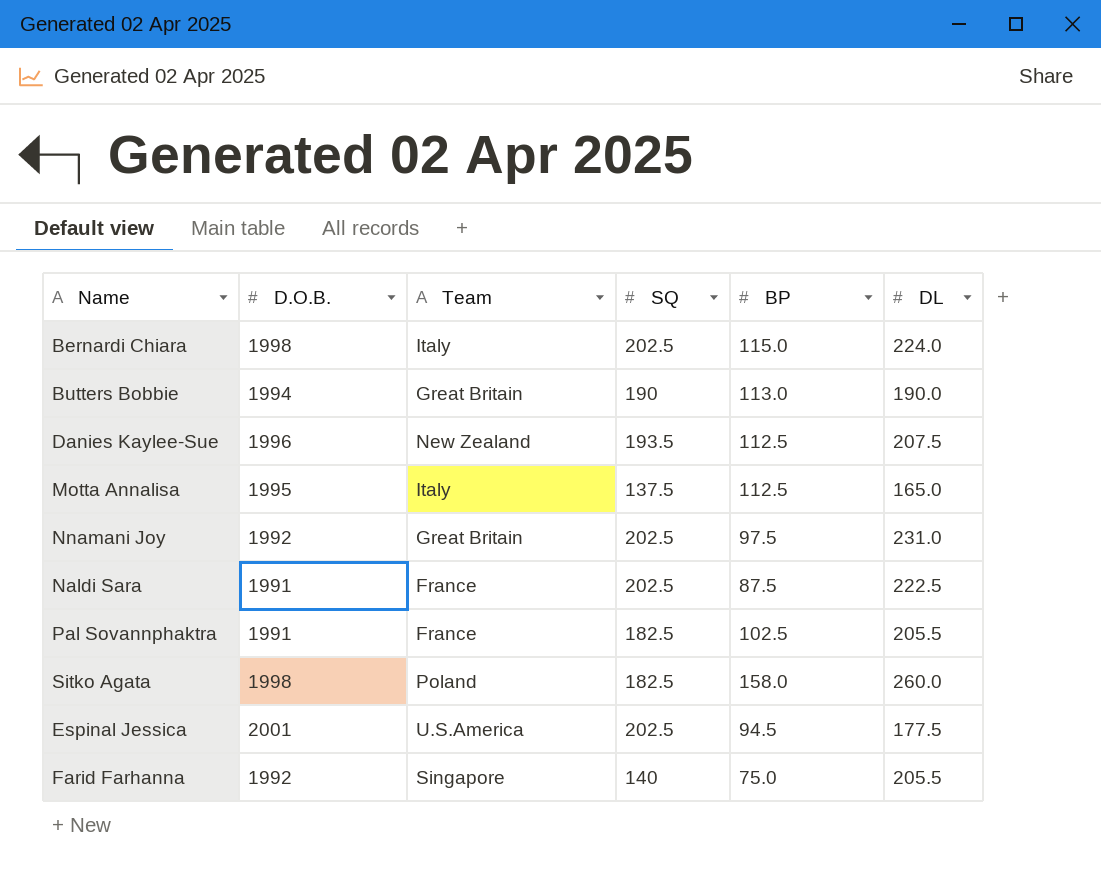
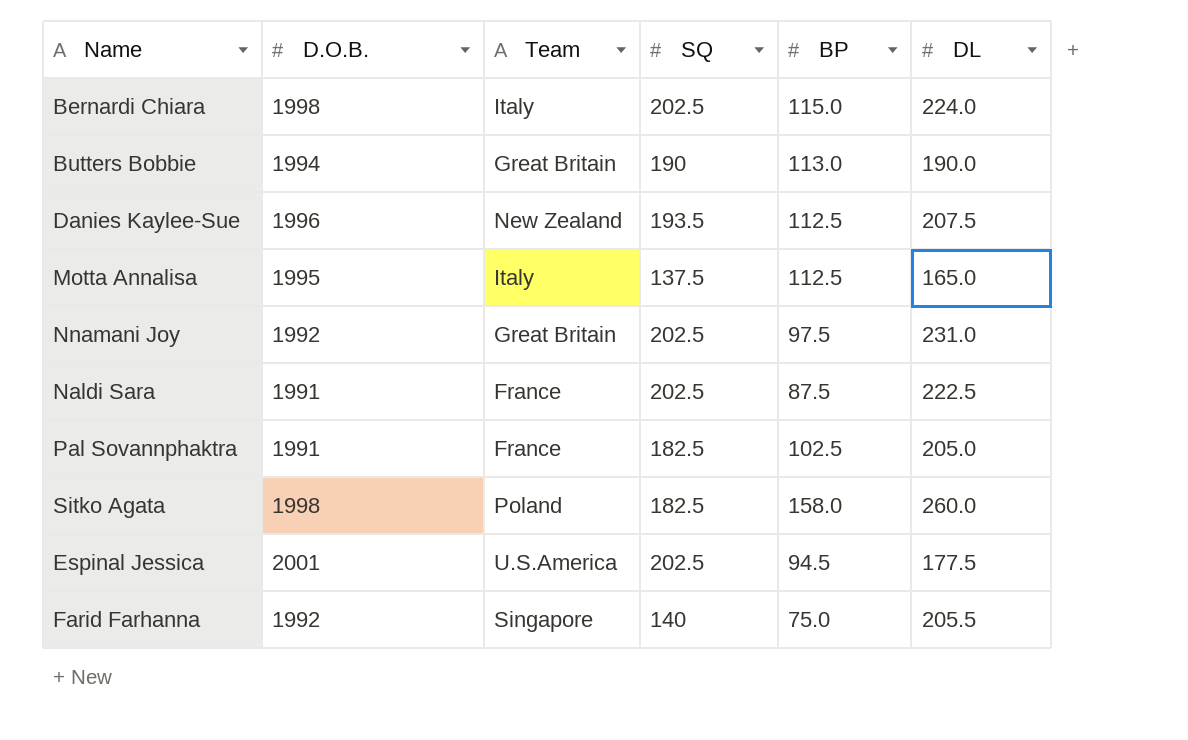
Pal Sovannphaktra | DL: 205.5 -> 205.0

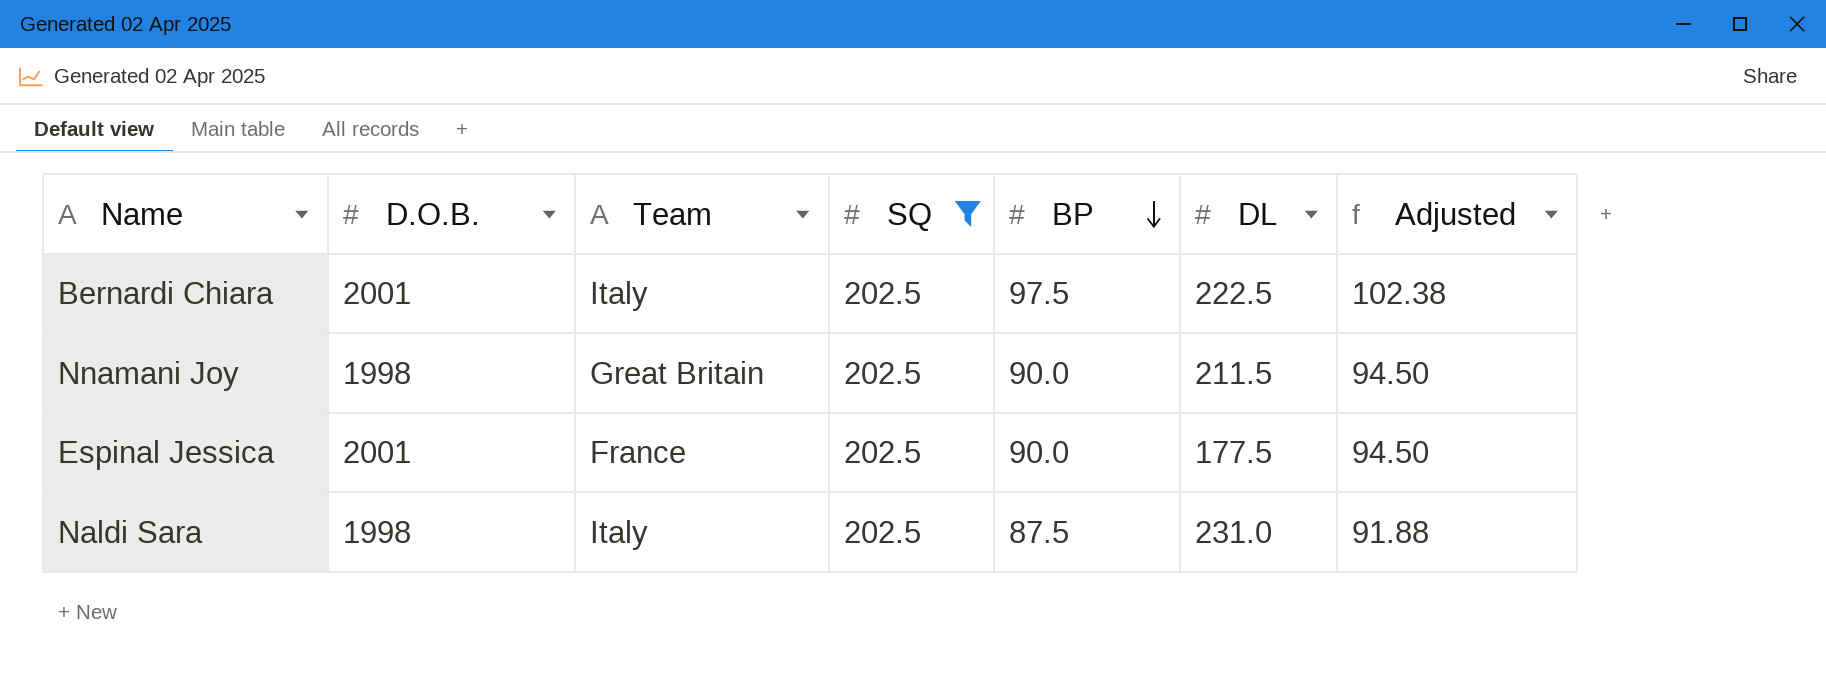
filter: none -> SQ = 202.5
row order: none -> BP descending
column Adjusted | formula: none -> [BP] * 1.05
Bernardi Chiara | D.O.B.: 1998 -> 2001
Bernardi Chiara | BP: 115.0 -> 97.5
Bernardi Chiara | DL: 224.0 -> 222.5
Nnamani Joy | D.O.B.: 1992 -> 1998
Nnamani Joy | BP: 97.5 -> 90.0
Nnamani Joy | DL: 231.0 -> 211.5
Espinal Jessica | Team: U.S.America -> France
Espinal Jessica | BP: 94.5 -> 90.0
Naldi Sara | D.O.B.: 1991 -> 1998
Naldi Sara | Team: France -> Italy
Naldi Sara | DL: 222.5 -> 231.0

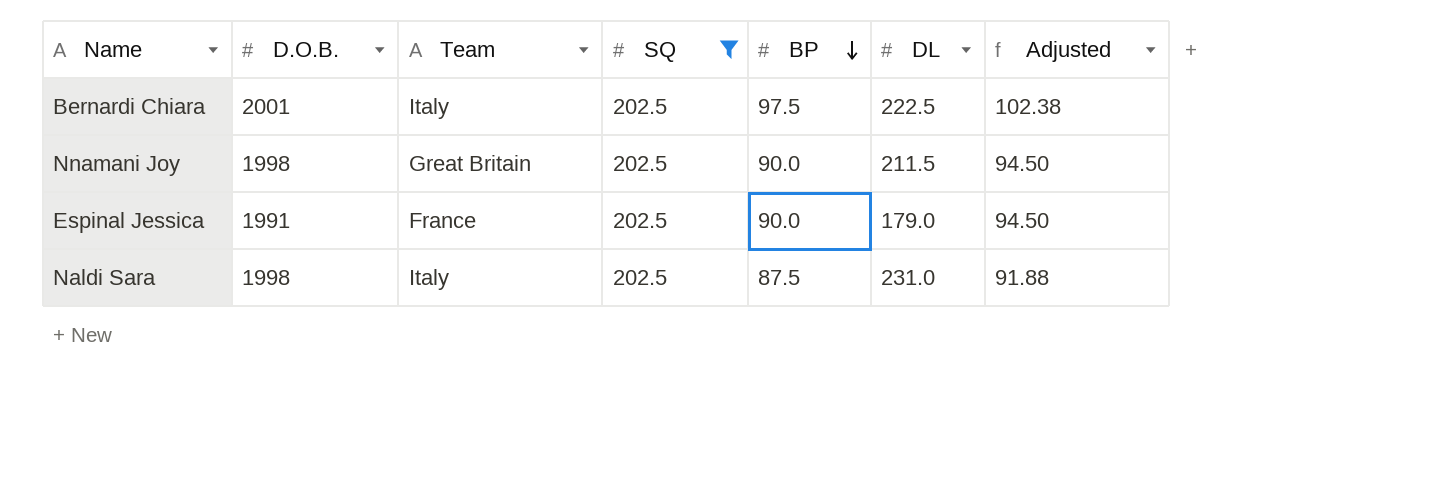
Espinal Jessica | D.O.B.: 2001 -> 1991
Espinal Jessica | DL: 177.5 -> 179.0

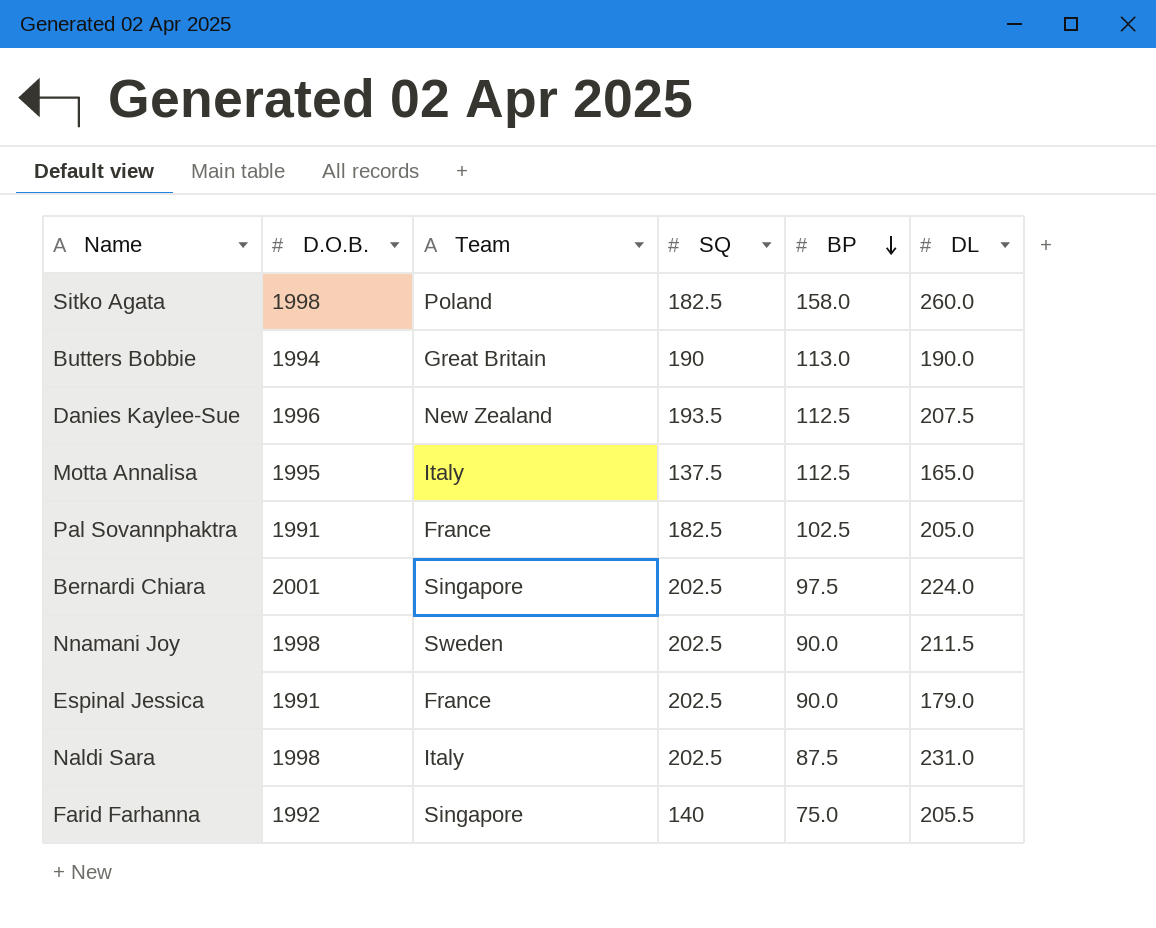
filter: SQ = 202.5 -> none
column Adjusted | formula: [BP] * 1.05 -> none
Bernardi Chiara | Team: Italy -> Singapore
Bernardi Chiara | DL: 222.5 -> 224.0
Nnamani Joy | Team: Great Britain -> Sweden

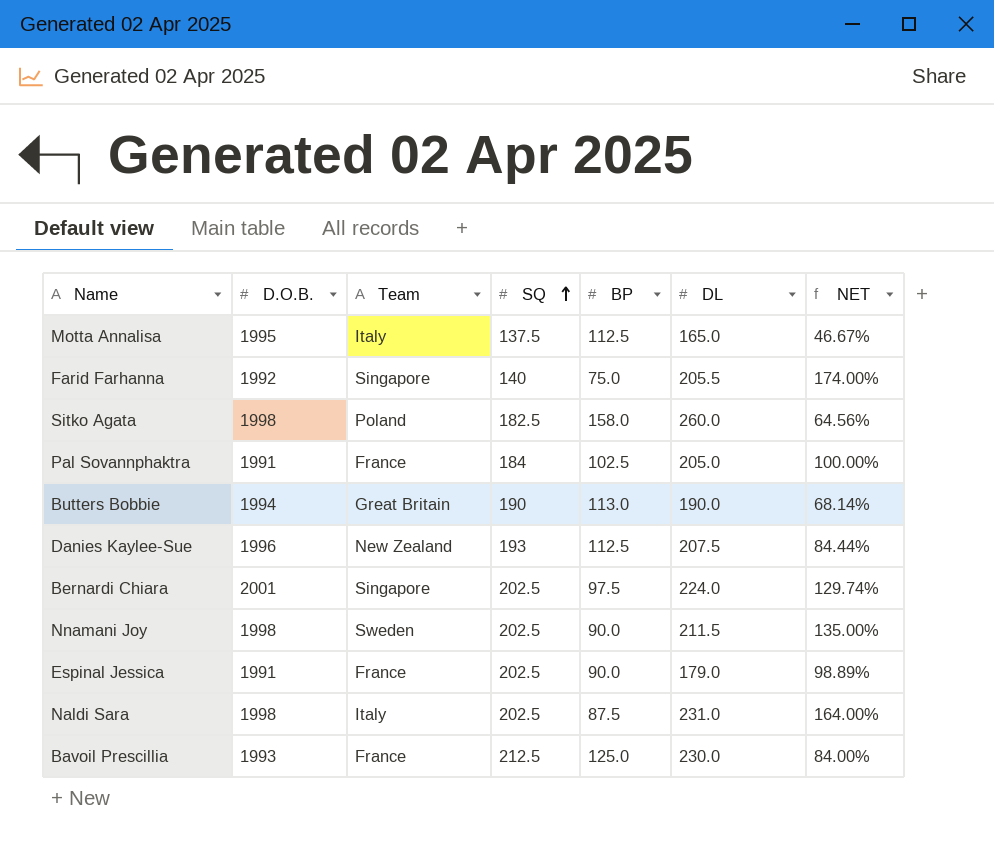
row order: BP descending -> SQ ascending
column NET | formula: none -> ([DL] - [BP]) / [BP]
Pal Sovannphaktra | SQ: 182.5 -> 184
Danies Kaylee-Sue | SQ: 193.5 -> 193
row Bavoil Prescillia: none -> 1993 | France | 212.5 | 125.0 | 230.0 | 84.00%

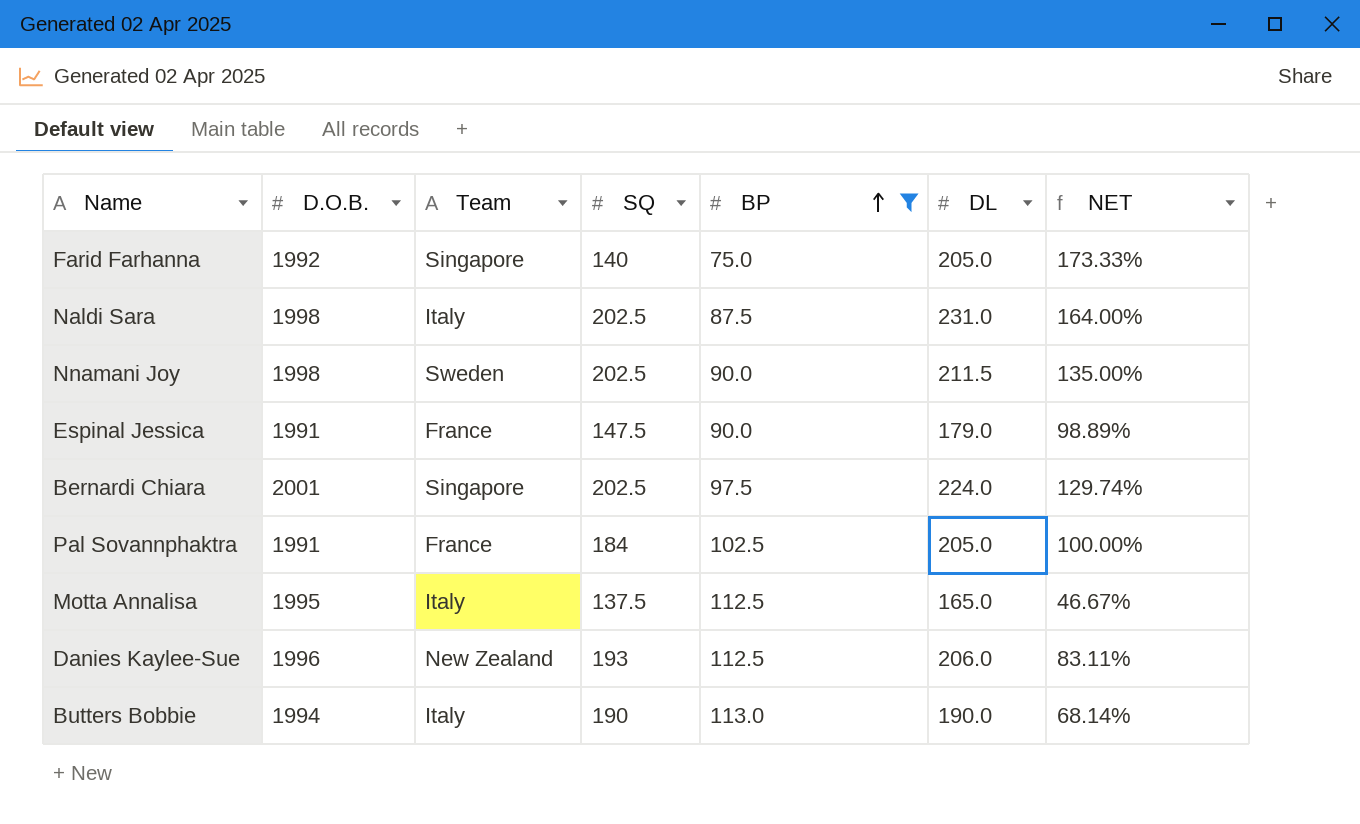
filter: none -> BP <= 113.0
row order: SQ ascending -> BP ascending
Farid Farhanna | DL: 205.5 -> 205.0
Farid Farhanna | NET: 174.00% -> 173.33%
Espinal Jessica | SQ: 202.5 -> 147.5
Danies Kaylee-Sue | DL: 207.5 -> 206.0
Danies Kaylee-Sue | NET: 84.44% -> 83.11%
Butters Bobbie | Team: Great Britain -> Italy

